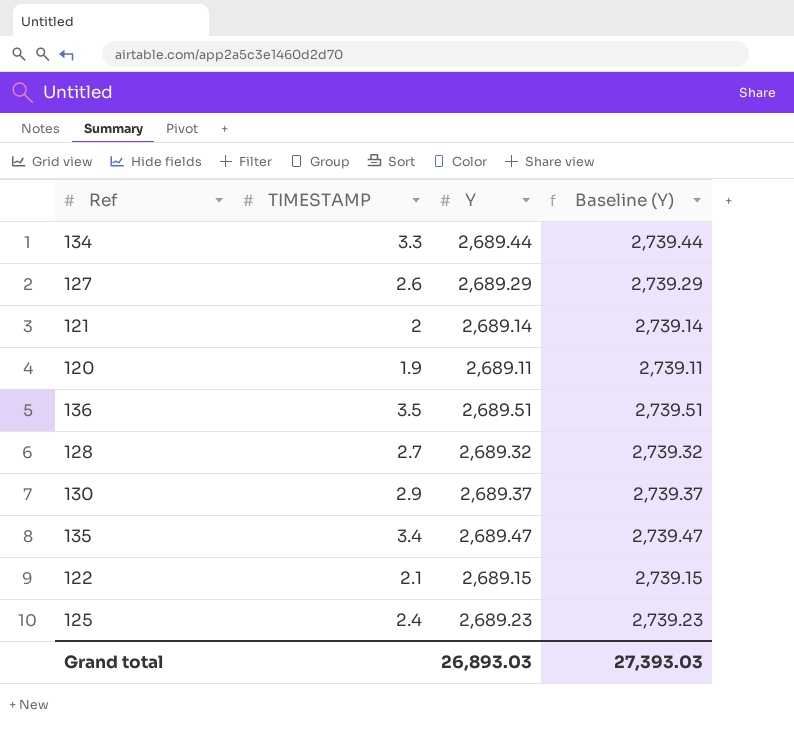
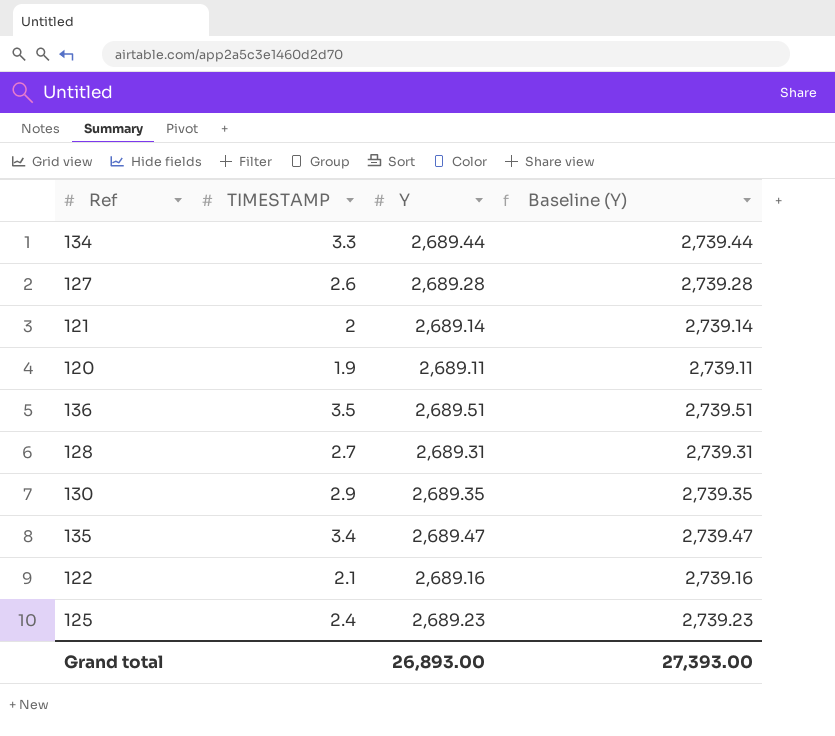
127 | Y: 2,689.29 -> 2,689.28
127 | Baseline (Y): 2,739.29 -> 2,739.28
128 | Y: 2,689.32 -> 2,689.31
128 | Baseline (Y): 2,739.32 -> 2,739.31
130 | Y: 2,689.37 -> 2,689.35
130 | Baseline (Y): 2,739.37 -> 2,739.35
122 | Y: 2,689.15 -> 2,689.16
122 | Baseline (Y): 2,739.15 -> 2,739.16
Grand total | Y: 26,893.03 -> 26,893.00
Grand total | Baseline (Y): 27,393.03 -> 27,393.00

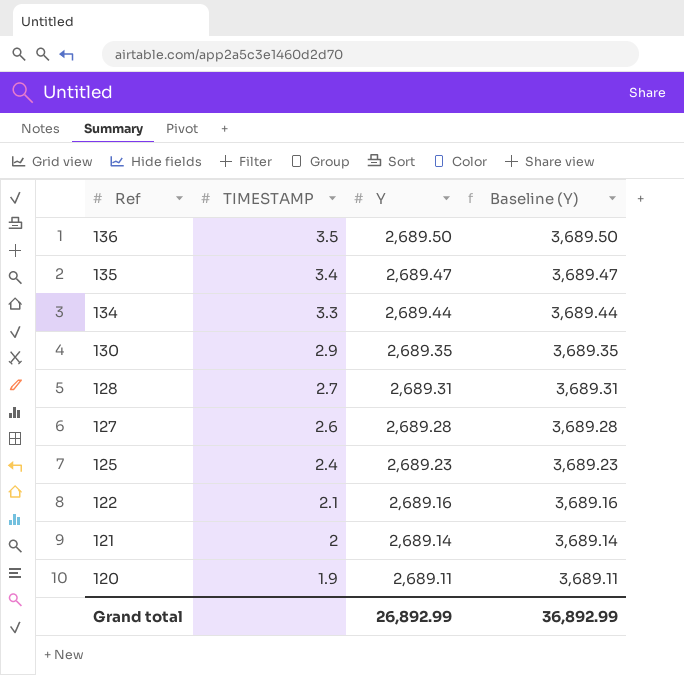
row order: none -> Ref descending
column Baseline (Y) | formula: [Y] + 50 -> [Y] + 1000
136 | Y: 2,689.51 -> 2,689.50
Grand total | Y: 26,893.00 -> 26,892.99
Grand total | Baseline (Y): 27,393.00 -> 36,892.99

